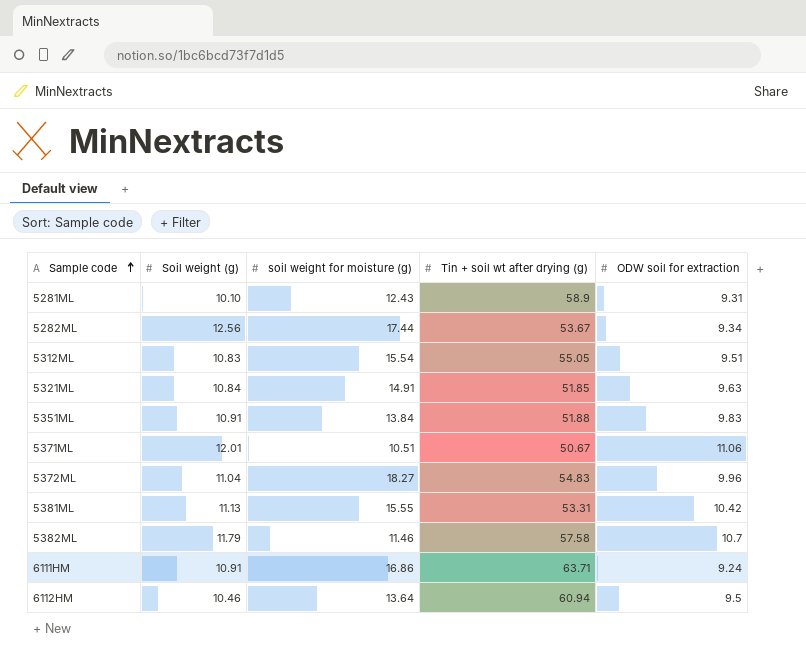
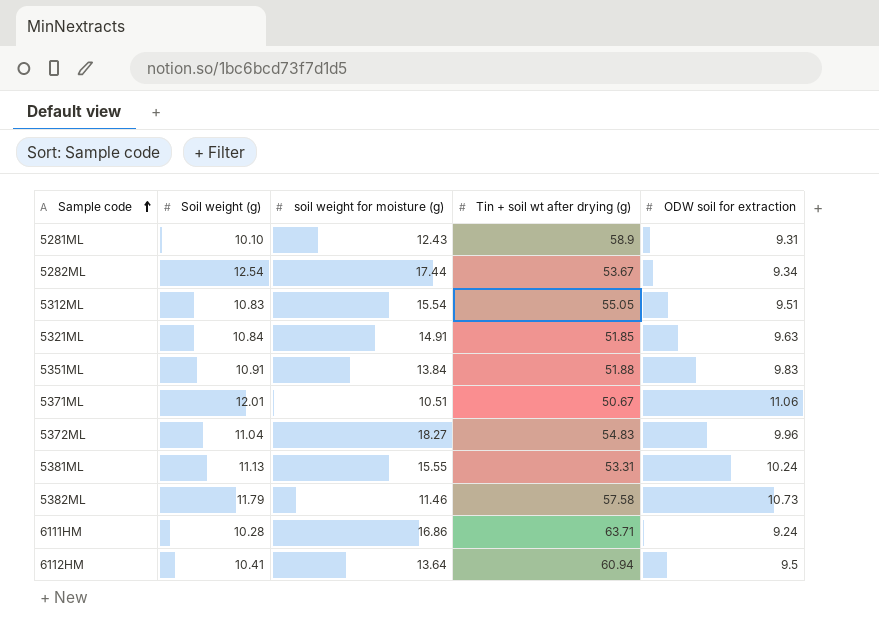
5282ML | Soil weight (g): 12.56 -> 12.54
5381ML | ODW soil for extraction: 10.42 -> 10.24
5382ML | ODW soil for extraction: 10.7 -> 10.73
6111HM | Soil weight (g): 10.91 -> 10.28
6112HM | Soil weight (g): 10.46 -> 10.41

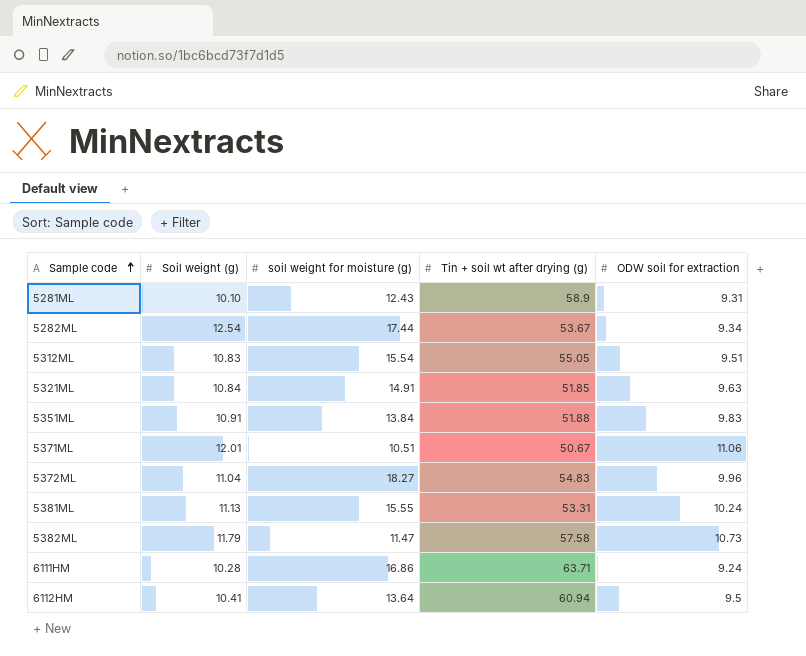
5382ML | soil weight for moisture (g): 11.46 -> 11.47

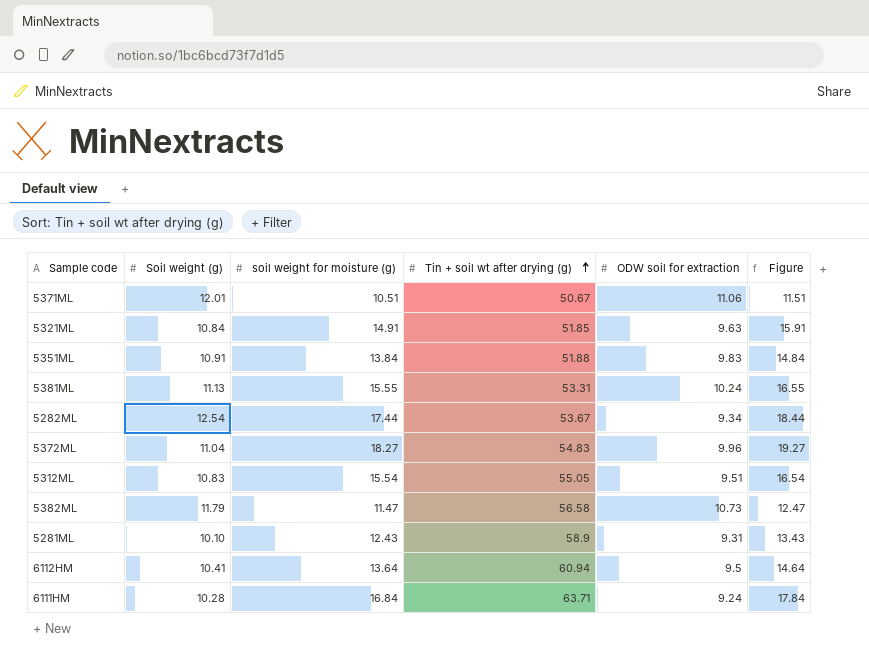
row order: Sample code ascending -> Tin + soil wt after drying (g) ascending
column Figure | formula: none -> [soil weight for moisture (g)] + 1
5382ML | Tin + soil wt after drying (g): 57.58 -> 56.58
6111HM | soil weight for moisture (g): 16.86 -> 16.84

